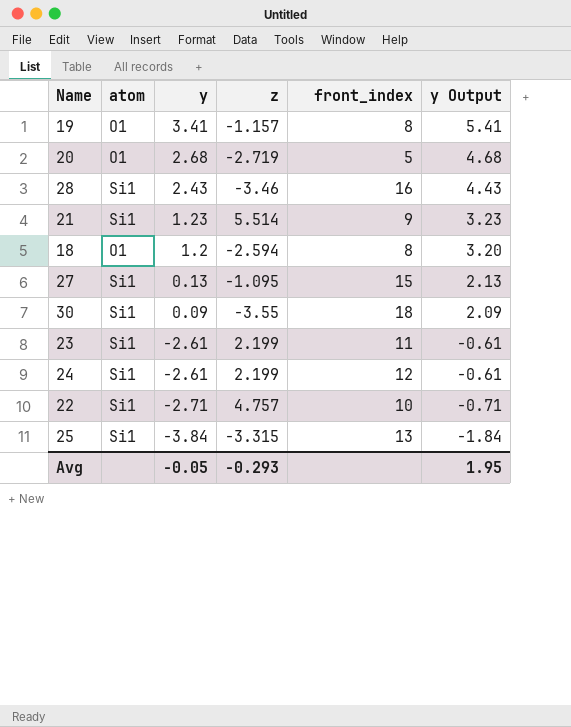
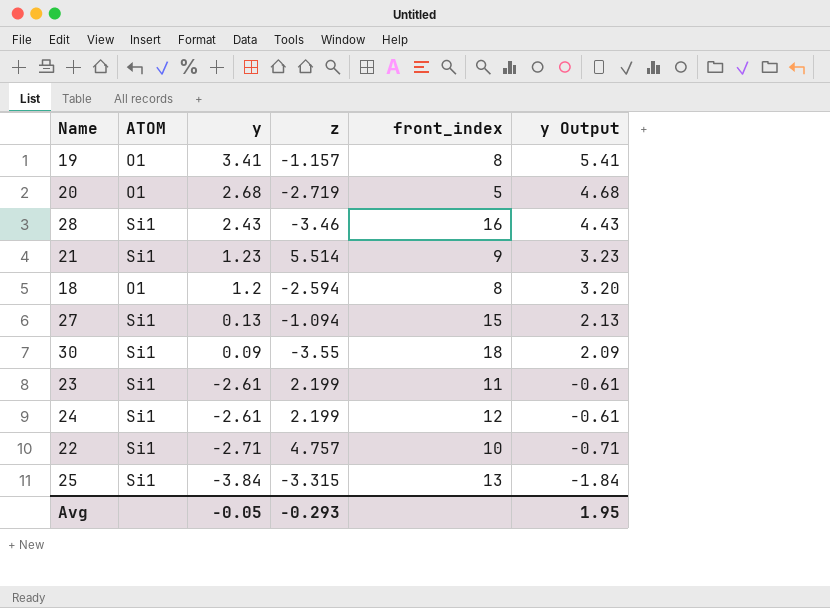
column name: atom -> ATOM
27 | z: -1.095 -> -1.094

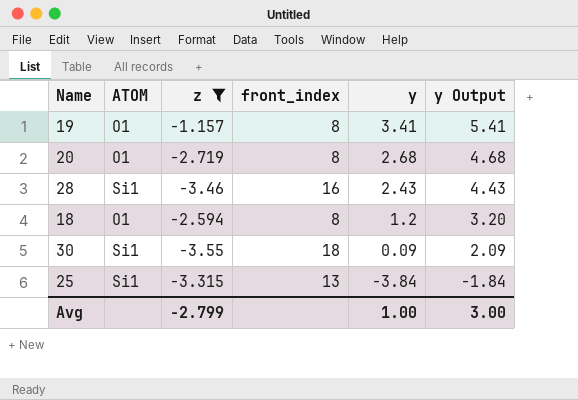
filter: none -> z <= -1.157
column y | position: 3 -> 5
20 | front_index: 5 -> 8
Avg | z: -0.293 -> -2.799
Avg | y: -0.05 -> 1.00
Avg | y Output: 1.95 -> 3.00

